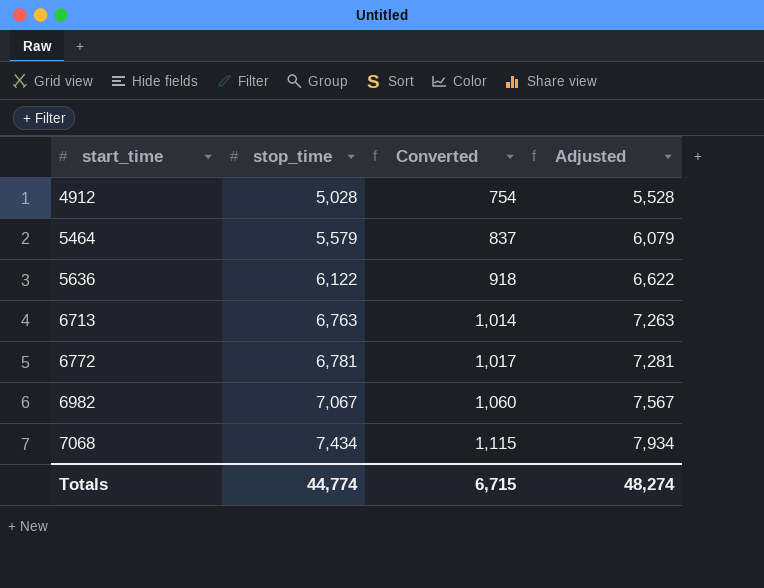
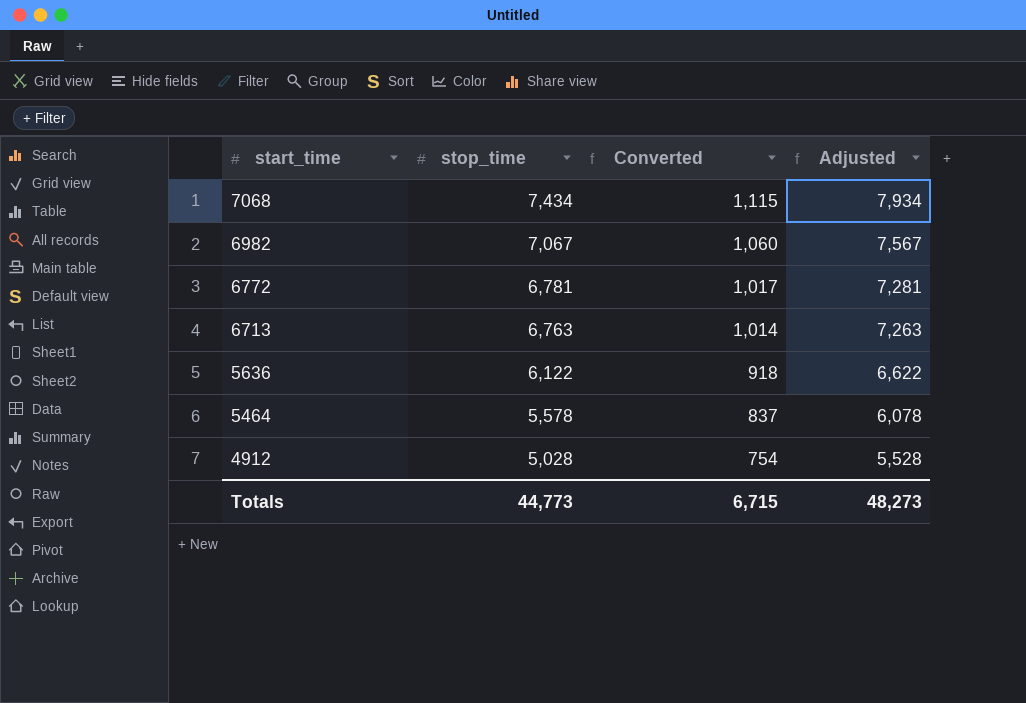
row order: start_time ascending -> start_time descending
5464 | stop_time: 5,579 -> 5,578
5464 | Adjusted: 6,079 -> 6,078
Totals | stop_time: 44,774 -> 44,773
Totals | Adjusted: 48,274 -> 48,273

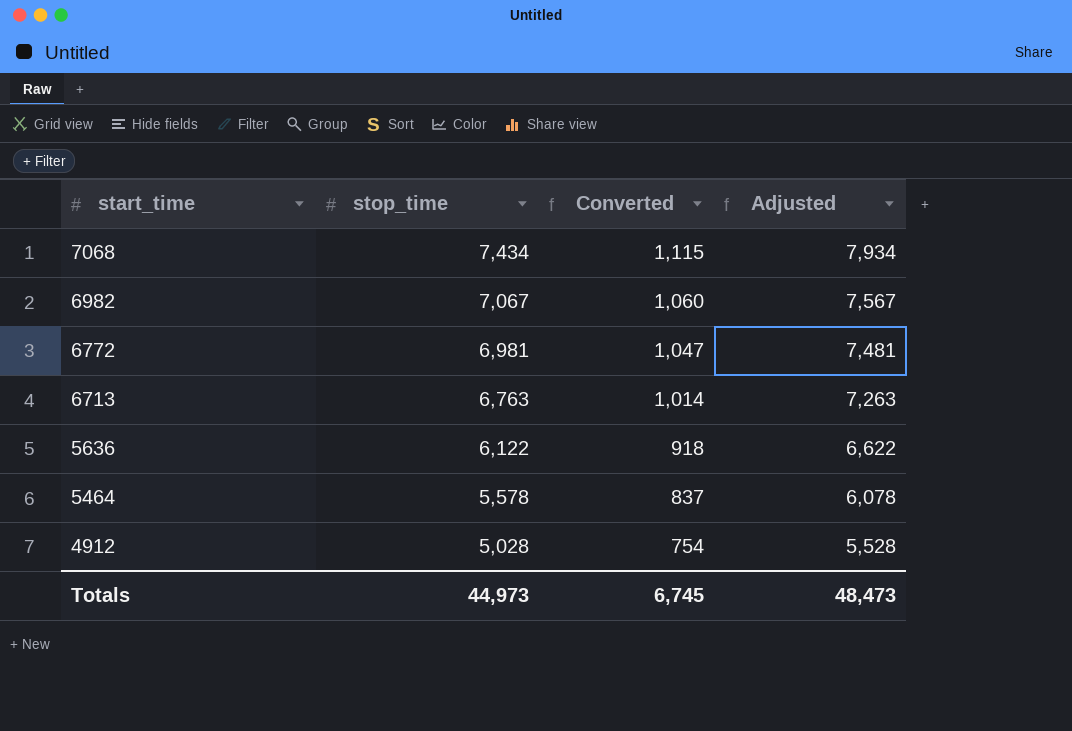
6772 | stop_time: 6,781 -> 6,981
6772 | Converted: 1,017 -> 1,047
6772 | Adjusted: 7,281 -> 7,481
Totals | stop_time: 44,773 -> 44,973
Totals | Converted: 6,715 -> 6,745
Totals | Adjusted: 48,273 -> 48,473

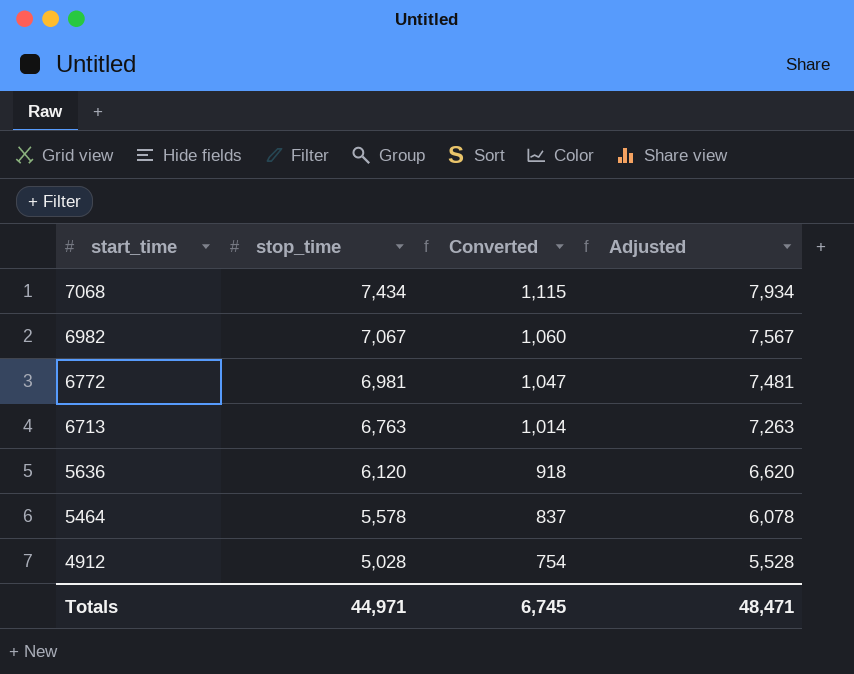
5636 | stop_time: 6,122 -> 6,120
5636 | Adjusted: 6,622 -> 6,620
Totals | stop_time: 44,973 -> 44,971
Totals | Adjusted: 48,473 -> 48,471

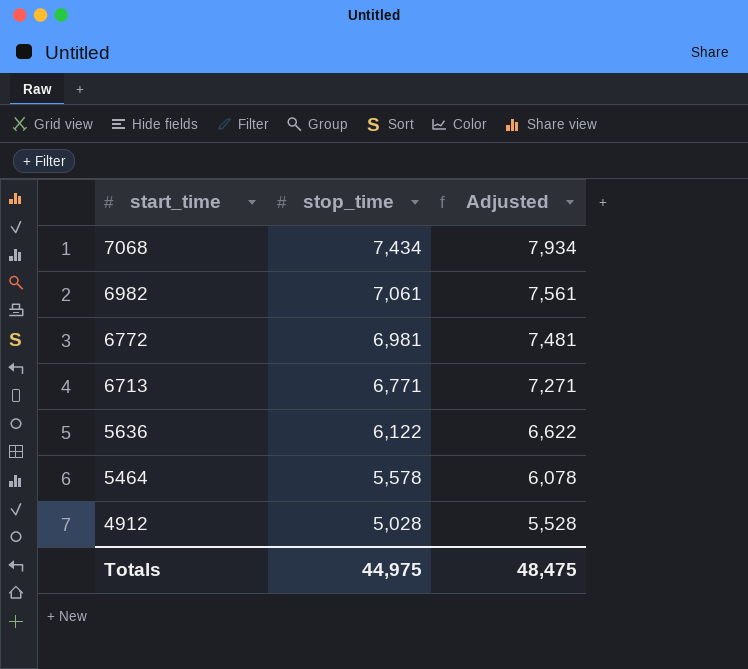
column Converted | formula: [stop_time] * 0.15 -> none
6982 | stop_time: 7,067 -> 7,061
6982 | Adjusted: 7,567 -> 7,561
6713 | stop_time: 6,763 -> 6,771
6713 | Adjusted: 7,263 -> 7,271
5636 | stop_time: 6,120 -> 6,122
5636 | Adjusted: 6,620 -> 6,622
Totals | stop_time: 44,971 -> 44,975
Totals | Adjusted: 48,471 -> 48,475

